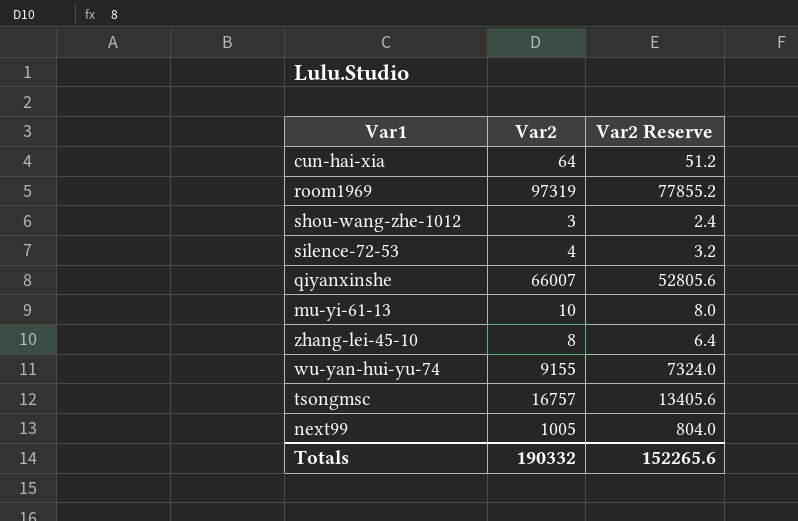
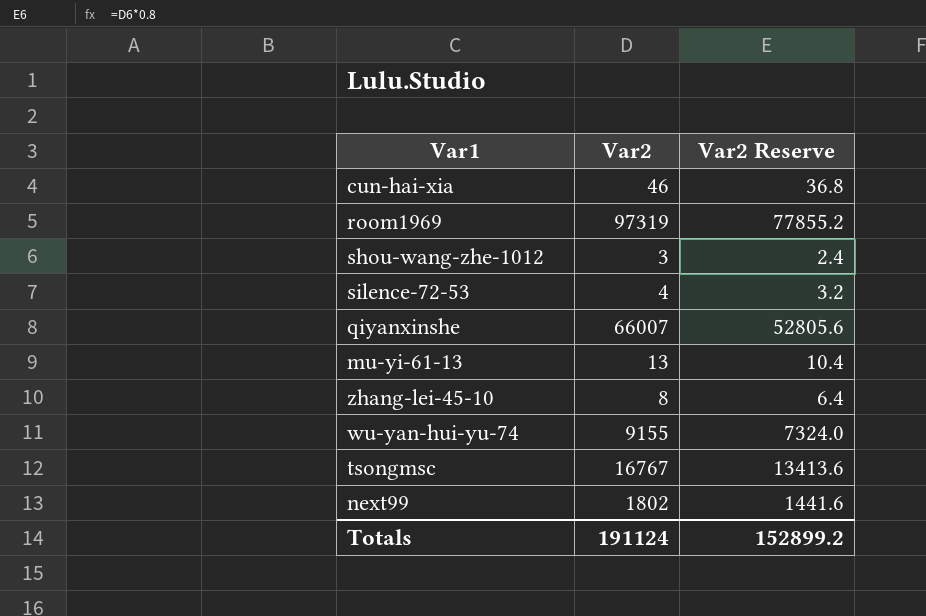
cun-hai-xia | Var2: 64 -> 46
cun-hai-xia | Var2 Reserve: 51.2 -> 36.8
mu-yi-61-13 | Var2: 10 -> 13
mu-yi-61-13 | Var2 Reserve: 8.0 -> 10.4
tsongmsc | Var2: 16757 -> 16767
tsongmsc | Var2 Reserve: 13405.6 -> 13413.6
next99 | Var2: 1005 -> 1802
next99 | Var2 Reserve: 804.0 -> 1441.6
Totals | Var2: 190332 -> 191124
Totals | Var2 Reserve: 152265.6 -> 152899.2

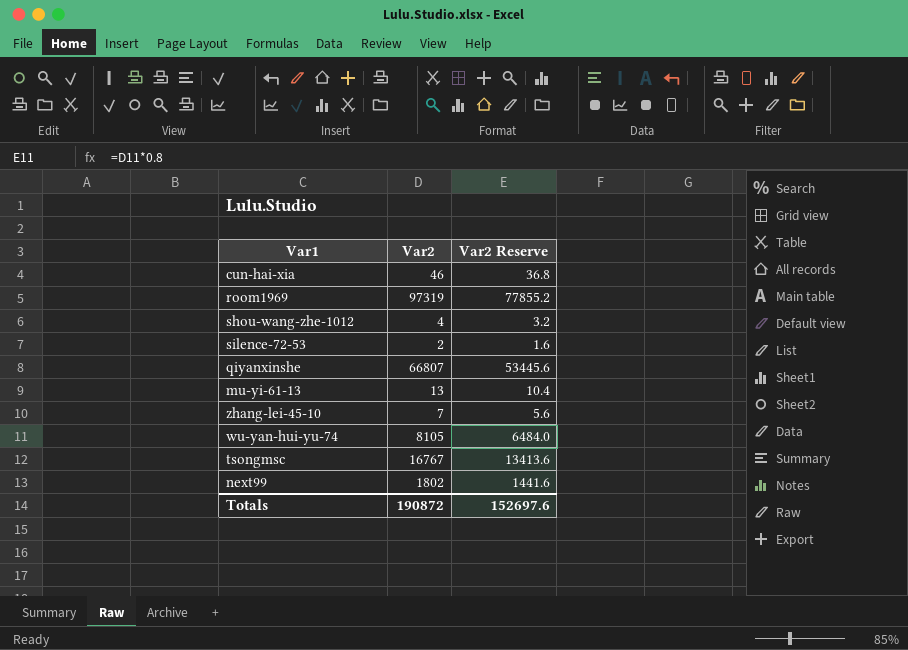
shou-wang-zhe-1012 | Var2: 3 -> 4
shou-wang-zhe-1012 | Var2 Reserve: 2.4 -> 3.2
silence-72-53 | Var2: 4 -> 2
silence-72-53 | Var2 Reserve: 3.2 -> 1.6
qiyanxinshe | Var2: 66007 -> 66807
qiyanxinshe | Var2 Reserve: 52805.6 -> 53445.6
zhang-lei-45-10 | Var2: 8 -> 7
zhang-lei-45-10 | Var2 Reserve: 6.4 -> 5.6
wu-yan-hui-yu-74 | Var2: 9155 -> 8105
wu-yan-hui-yu-74 | Var2 Reserve: 7324.0 -> 6484.0
Totals | Var2: 191124 -> 190872
Totals | Var2 Reserve: 152899.2 -> 152697.6

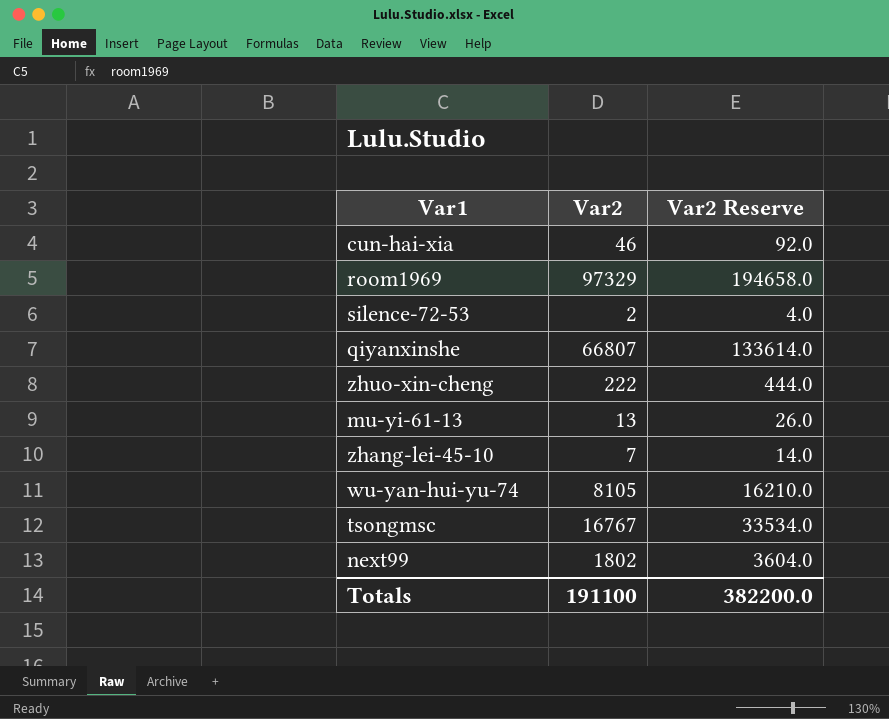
column Var2 Reserve | formula: [Var2] * 0.8 -> [Var2] * 2
row shou-wang-zhe-1012: 4 | 3.2 -> none
room1969 | Var2: 97319 -> 97329
row zhuo-xin-cheng: none -> 222 | 444.0
Totals | Var2: 190872 -> 191100
Totals | Var2 Reserve: 152697.6 -> 382200.0

